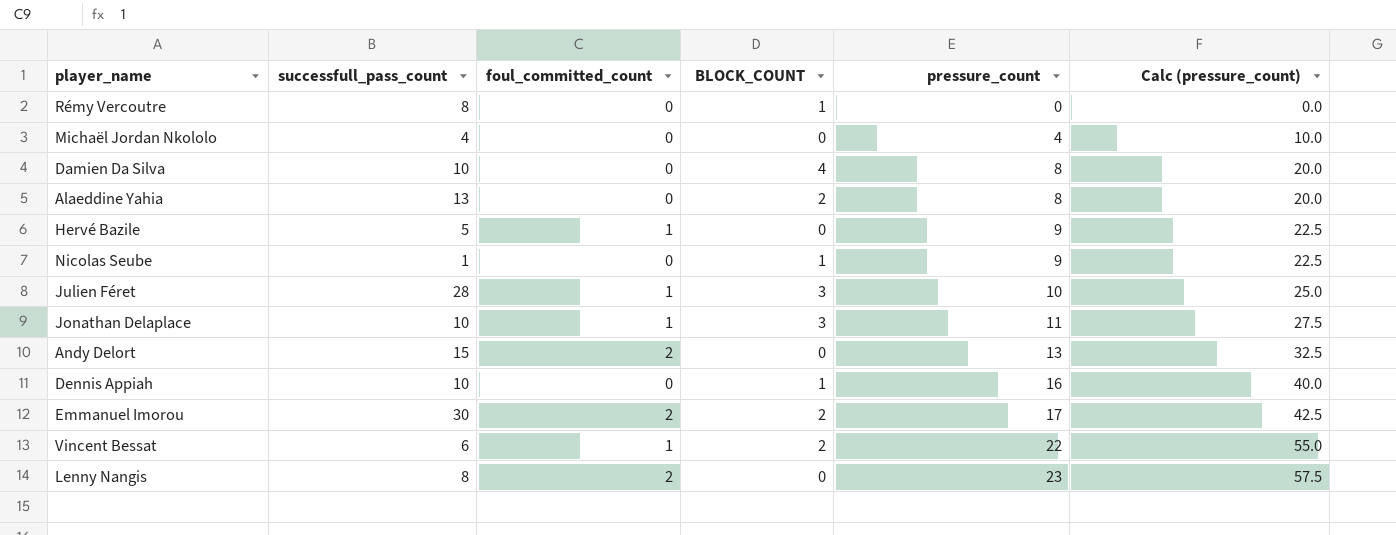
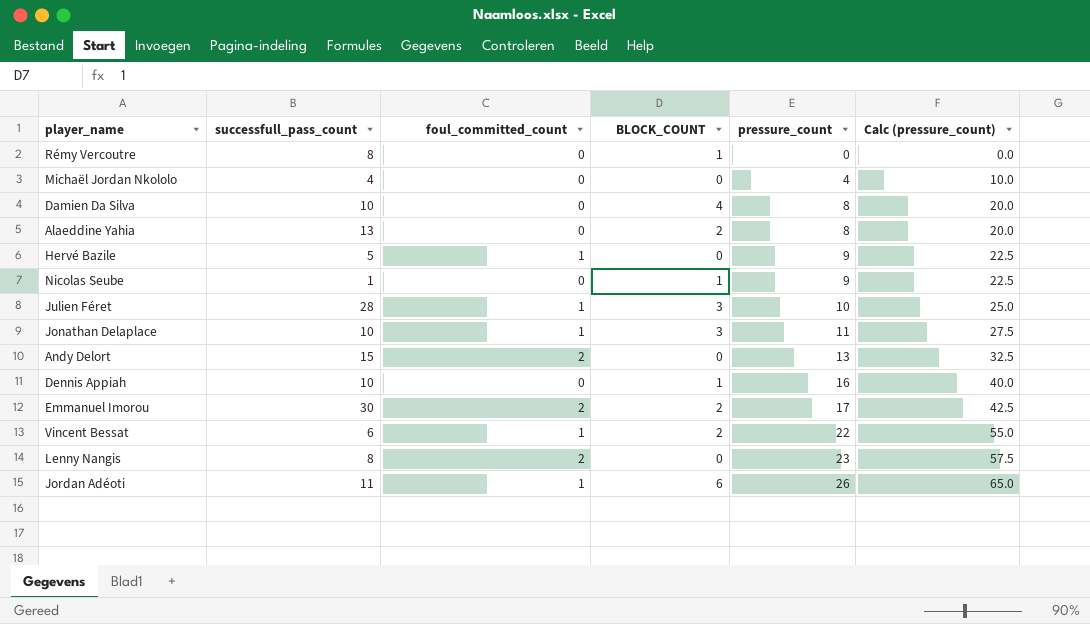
row Jordan Adéoti: none -> 11 | 1 | 6 | 26 | 65.0

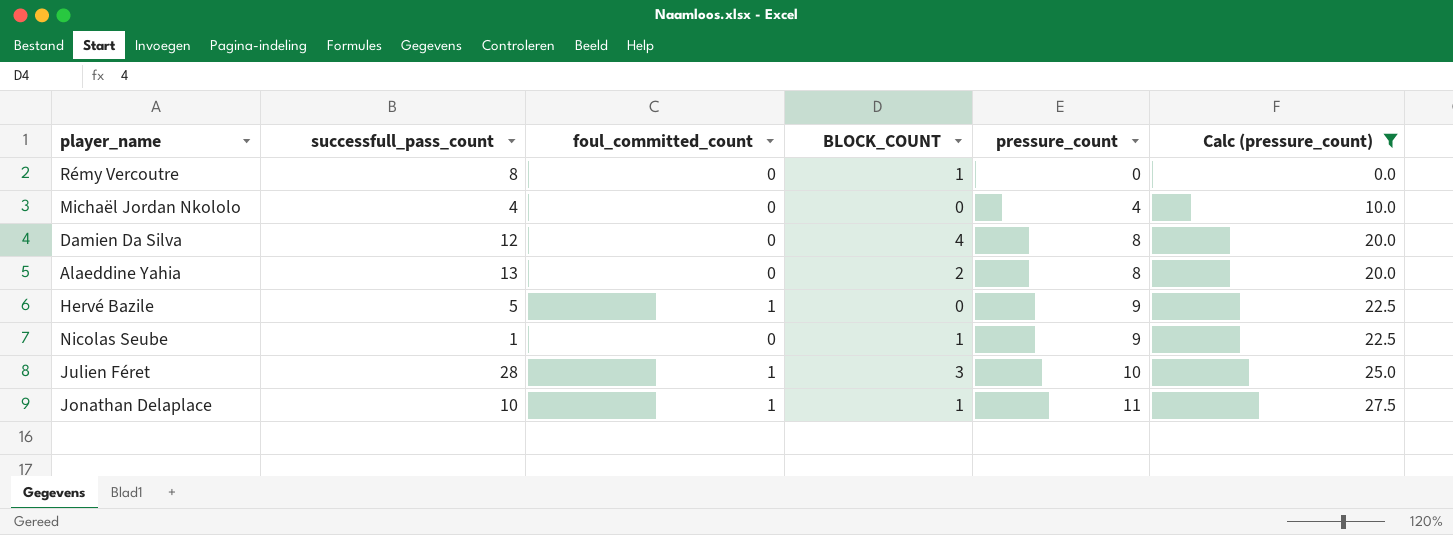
filter: none -> Calc (pressure_count) <= 27.5
Damien Da Silva | successfull_pass_count: 10 -> 12
Jonathan Delaplace | BLOCK_COUNT: 3 -> 1

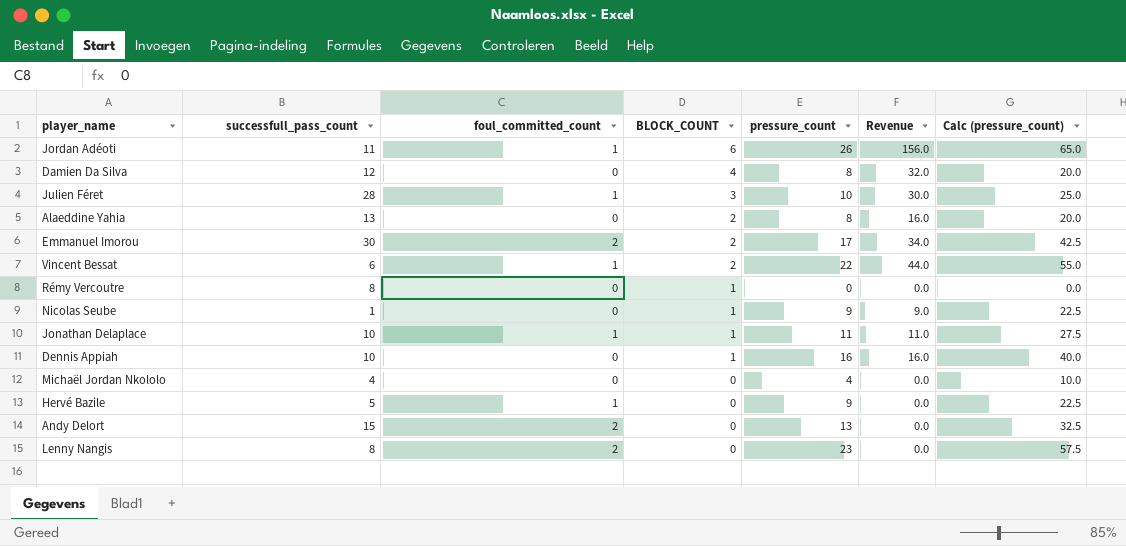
filter: Calc (pressure_count) <= 27.5 -> none
row order: pressure_count ascending -> BLOCK_COUNT descending
column Revenue | formula: none -> [BLOCK_COUNT] * [pressure_count]

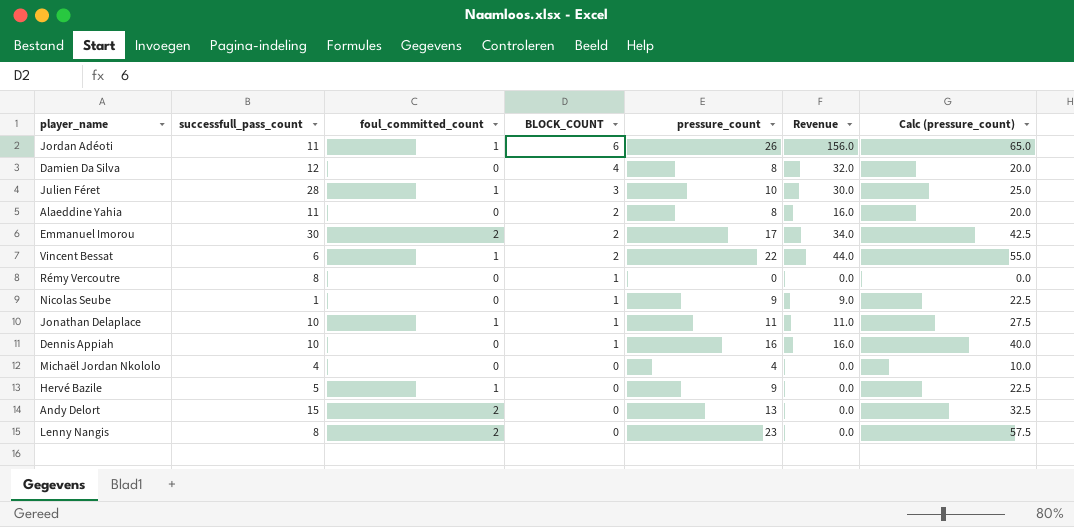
Alaeddine Yahia | successfull_pass_count: 13 -> 11

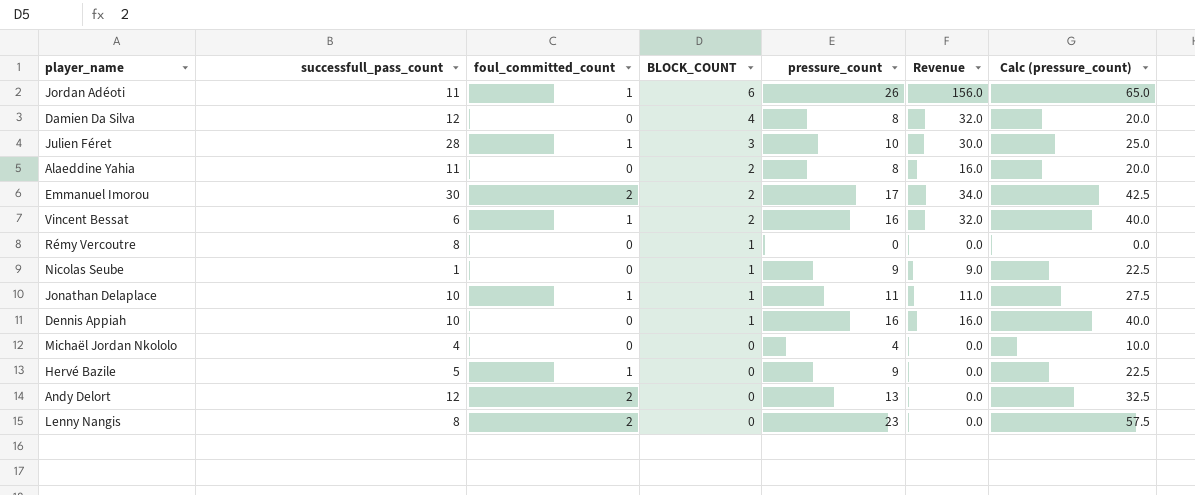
Vincent Bessat | pressure_count: 22 -> 16
Vincent Bessat | Revenue: 44.0 -> 32.0
Vincent Bessat | Calc (pressure_count): 55.0 -> 40.0
Andy Delort | successfull_pass_count: 15 -> 12

